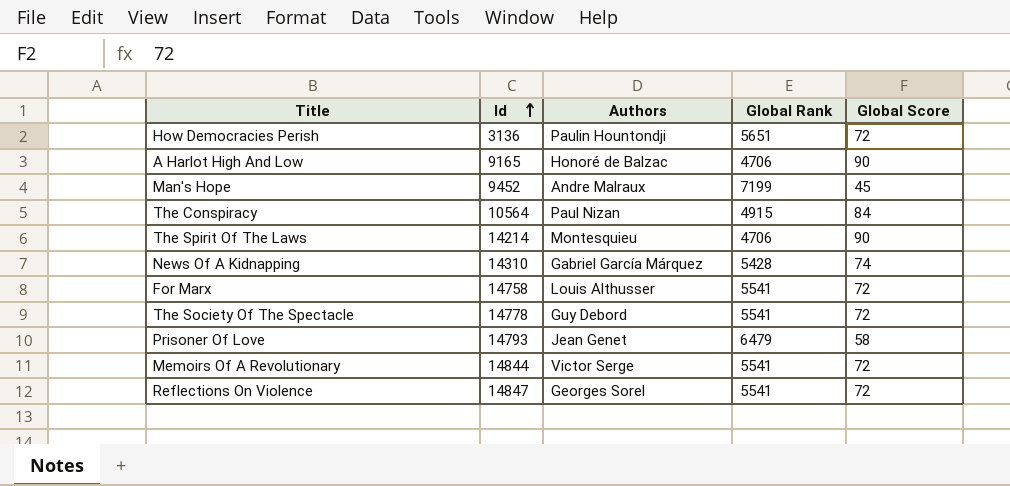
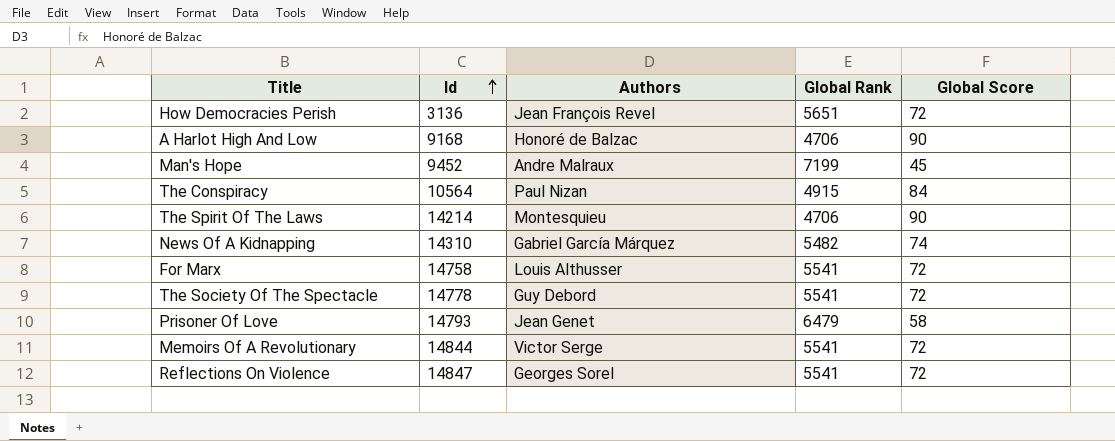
How Democracies Perish | Authors: Paulin Hountondji -> Jean François Revel
A Harlot High And Low | Id: 9165 -> 9168
News Of A Kidnapping | Global Rank: 5428 -> 5482

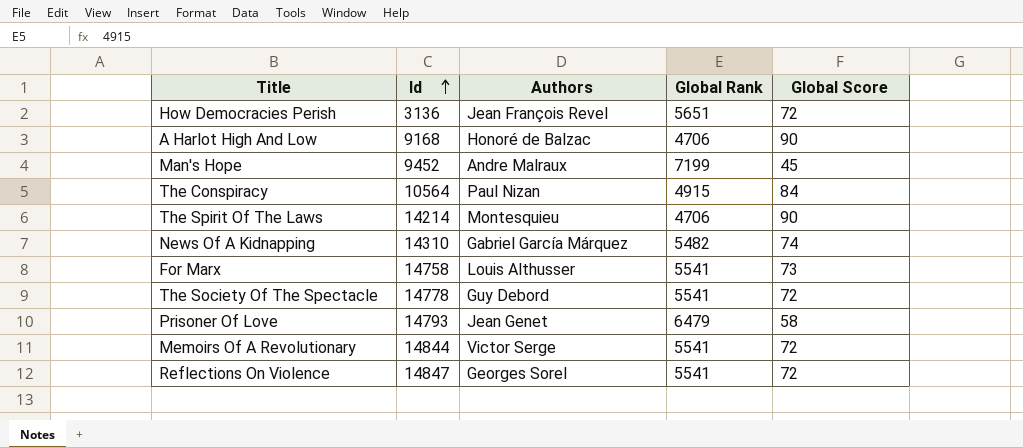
For Marx | Global Score: 72 -> 73

